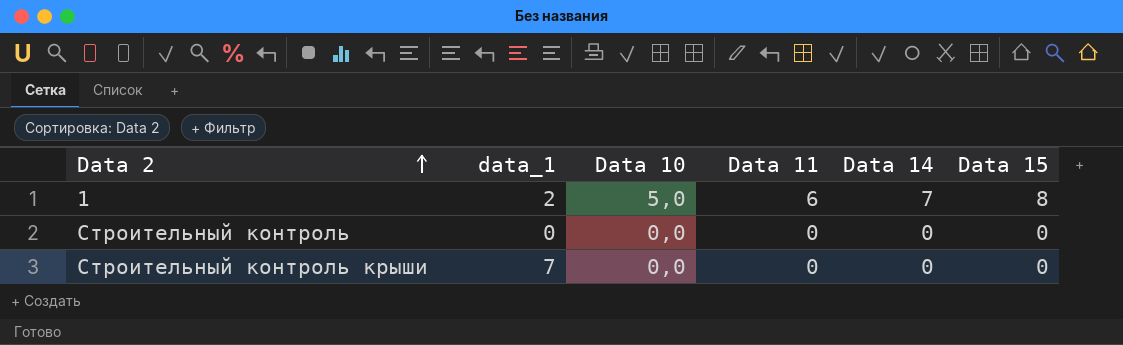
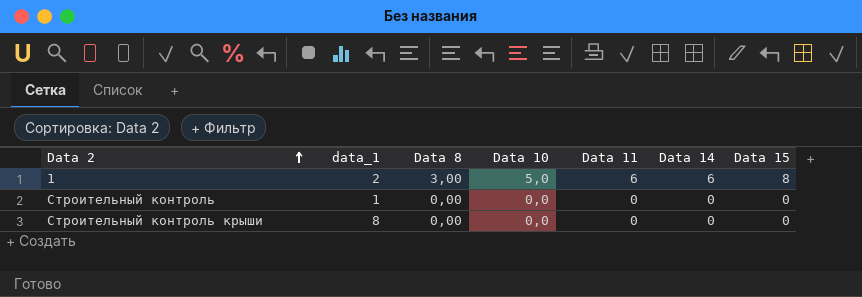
column Data 8 | position: none -> 3
1 | Data 14: 7 -> 6
Строительный контроль | data_1: 0 -> 1
Строительный контроль крыши | data_1: 7 -> 8

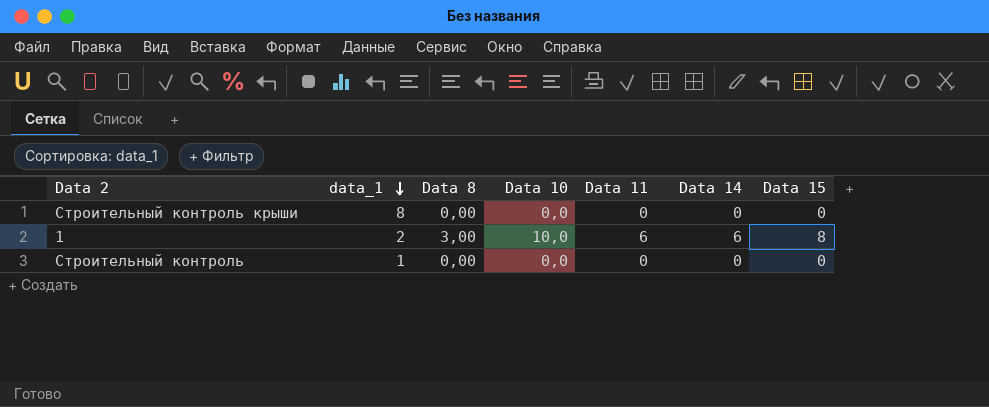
row order: Data 2 ascending -> data_1 descending
1 | Data 10: 5,0 -> 10,0

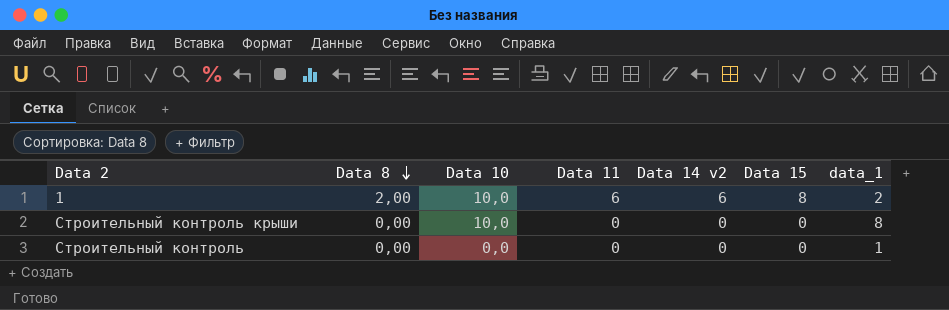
row order: data_1 descending -> Data 8 descending
column name: Data 14 -> Data 14 v2
column data_1 | position: 2 -> 7
1 | Data 8: 3,00 -> 2,00
Строительный контроль крыши | Data 10: 0,0 -> 10,0

